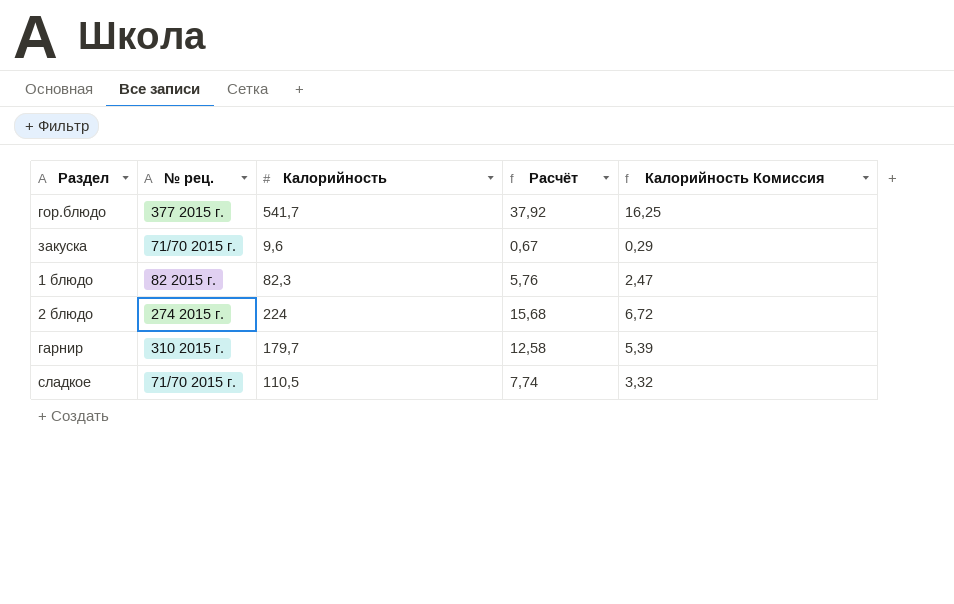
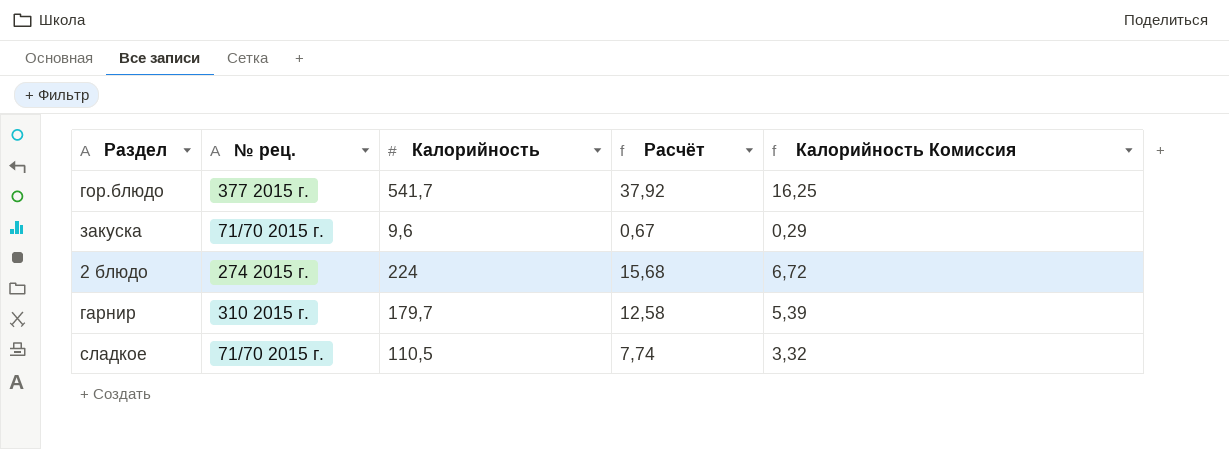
row 1 блюдо: 82 2015 г. | 82,3 | 5,76 | 2,47 -> none

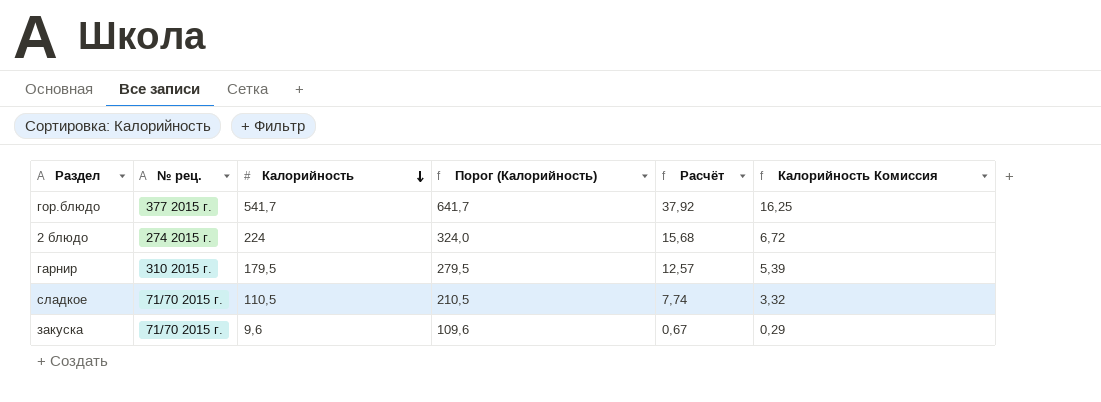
row order: none -> Калорийность descending
column Порог (Калорийность) | formula: none -> [Калорийность] + 100
гарнир | Калорийность: 179,7 -> 179,5
гарнир | Расчёт: 12,58 -> 12,57

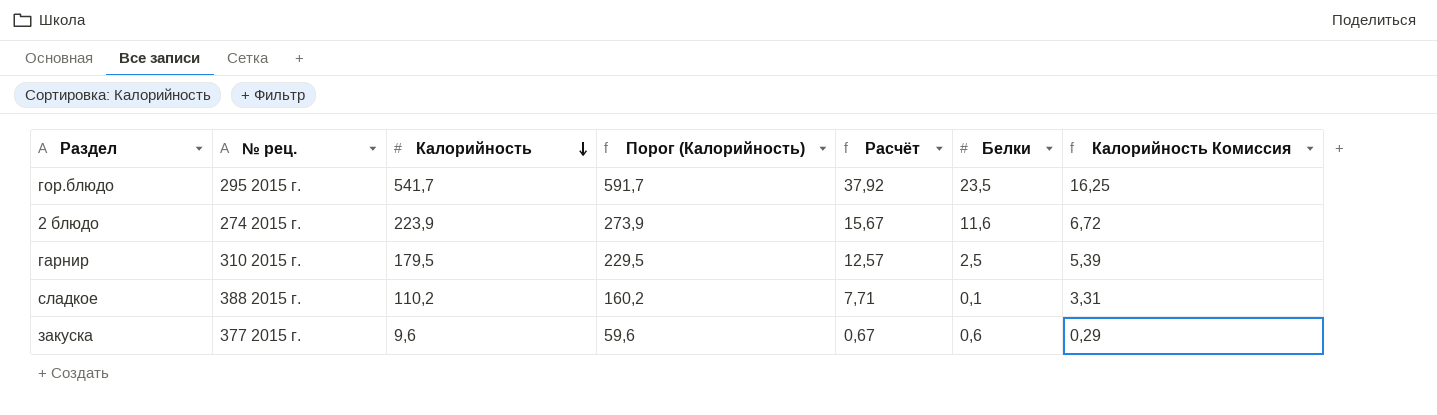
column Порог (Калорийность) | formula: [Калорийность] + 100 -> [Калорийность] + 50
column Белки | position: none -> 6
гор.блюдо | № рец.: 377 2015 г. -> 295 2015 г.
2 блюдо | Калорийность: 224 -> 223,9
2 блюдо | Расчёт: 15,68 -> 15,67
сладкое | № рец.: 71/70 2015 г. -> 388 2015 г.
сладкое | Калорийность: 110,5 -> 110,2
сладкое | Расчёт: 7,74 -> 7,71
сладкое | Калорийность Комиссия: 3,32 -> 3,31
закуска | № рец.: 71/70 2015 г. -> 377 2015 г.

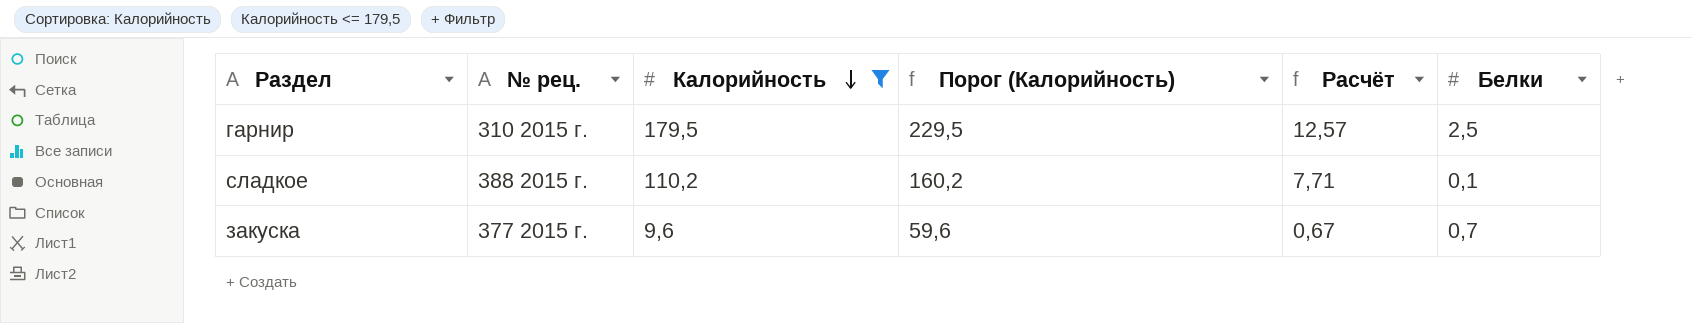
filter: none -> Калорийность <= 179,5
column Калорийность Комиссия | formula: [Калорийность] * 0,03 -> none
закуска | Белки: 0,6 -> 0,7

